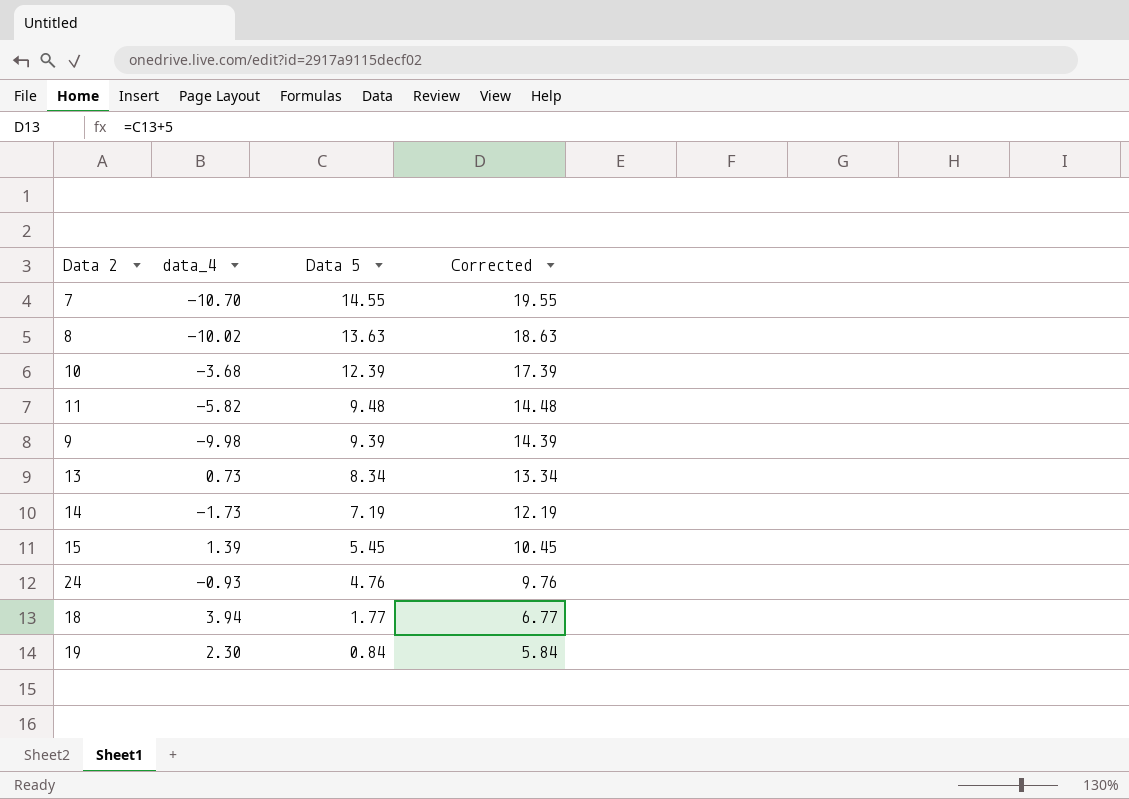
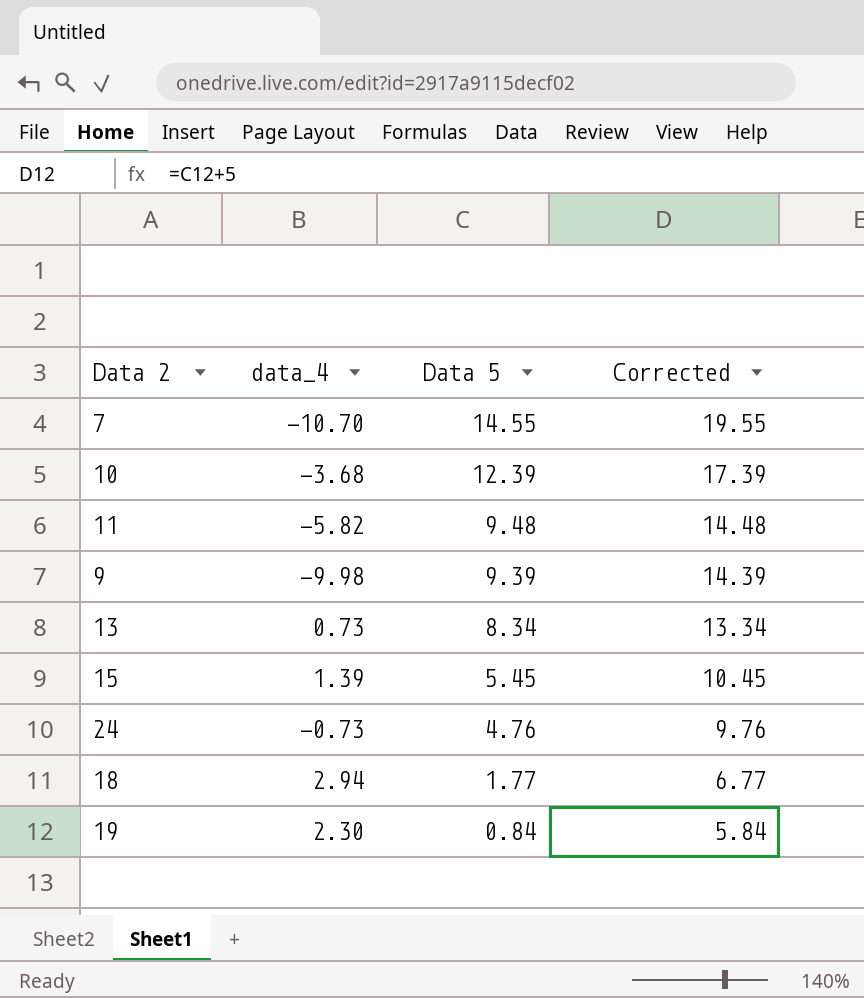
row 8: -10.02 | 13.63 | 18.63 -> none
row 14: -1.73 | 7.19 | 12.19 -> none
24 | data_4: -0.93 -> -0.73
18 | data_4: 3.94 -> 2.94

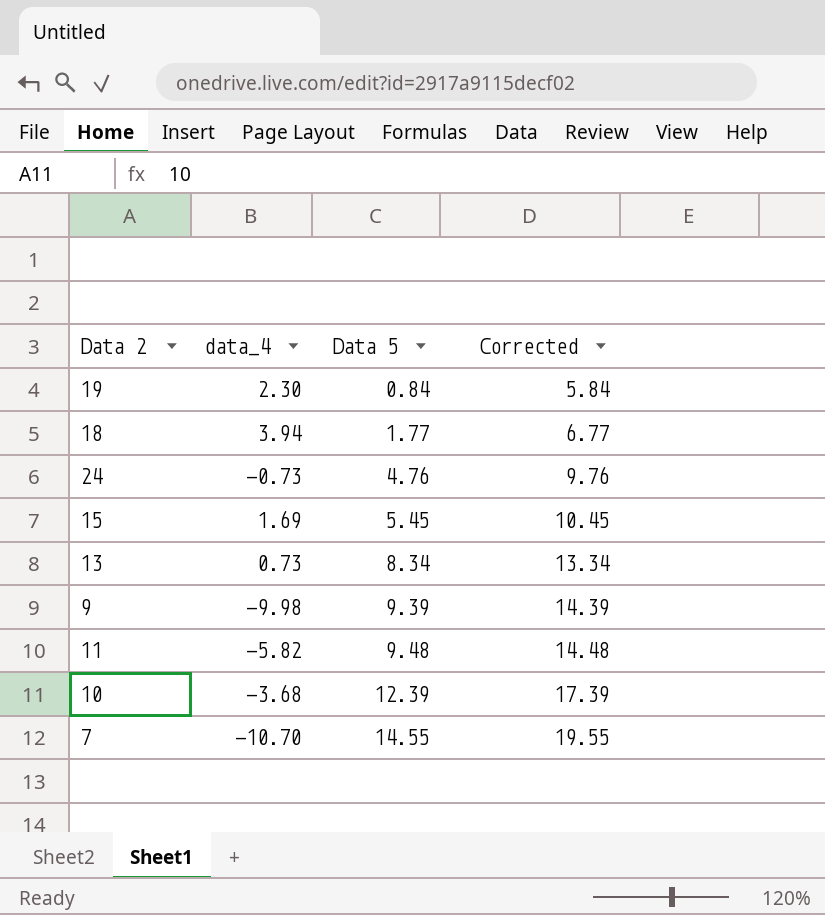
row order: Data 5 descending -> Data 5 ascending
18 | data_4: 2.94 -> 3.94
15 | data_4: 1.39 -> 1.69

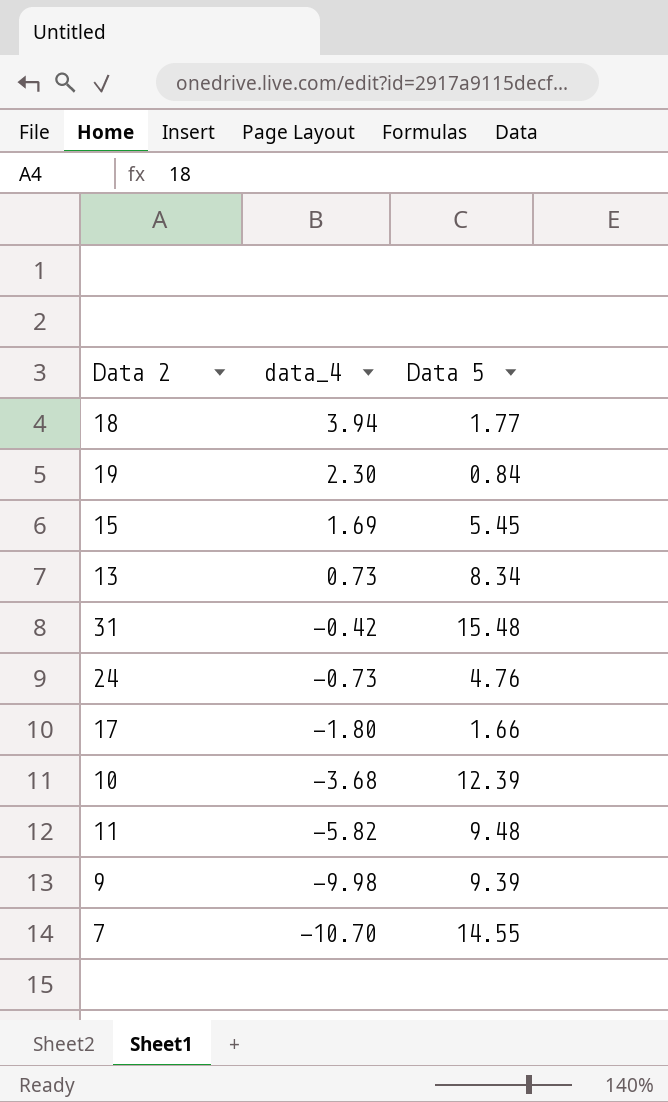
row order: Data 5 ascending -> data_4 descending
column Corrected | formula: [Data 5] + 5 -> none
row 31: none -> -0.42 | 15.48
row 17: none -> -1.80 | 1.66

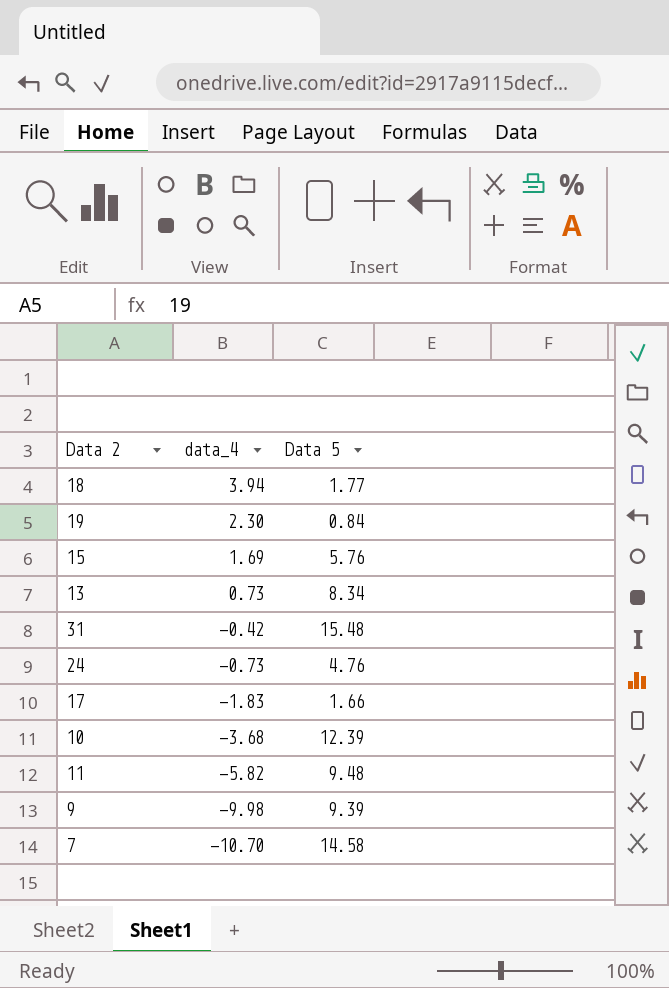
15 | Data 5: 5.45 -> 5.76
17 | data_4: -1.80 -> -1.83
7 | Data 5: 14.55 -> 14.58

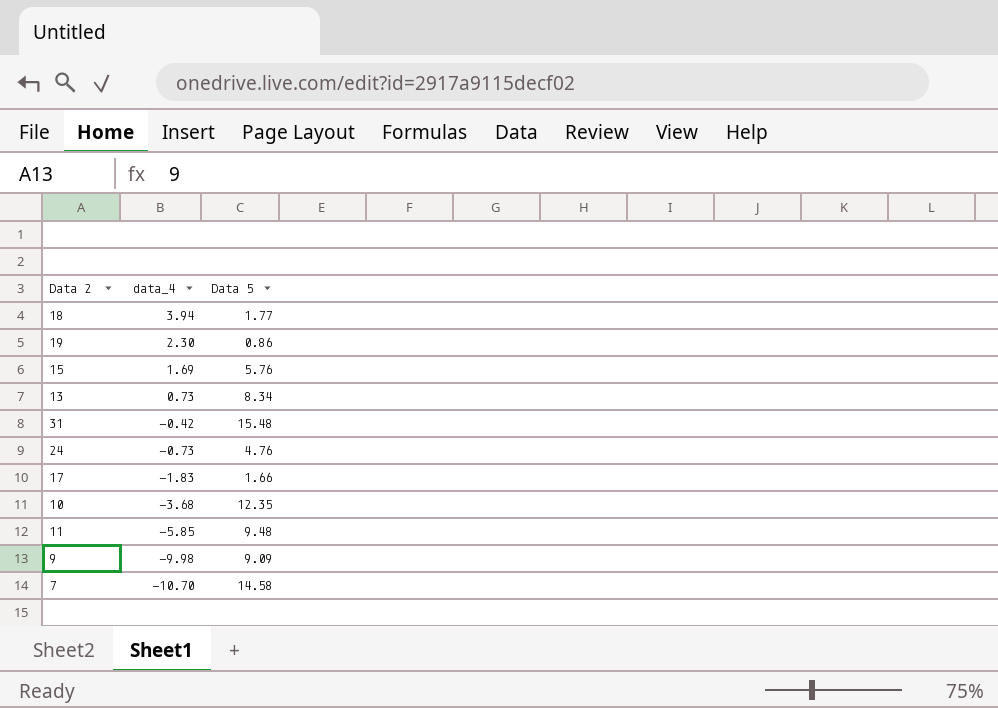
19 | Data 5: 0.84 -> 0.86
10 | Data 5: 12.39 -> 12.35
11 | data_4: -5.82 -> -5.85
9 | Data 5: 9.39 -> 9.09

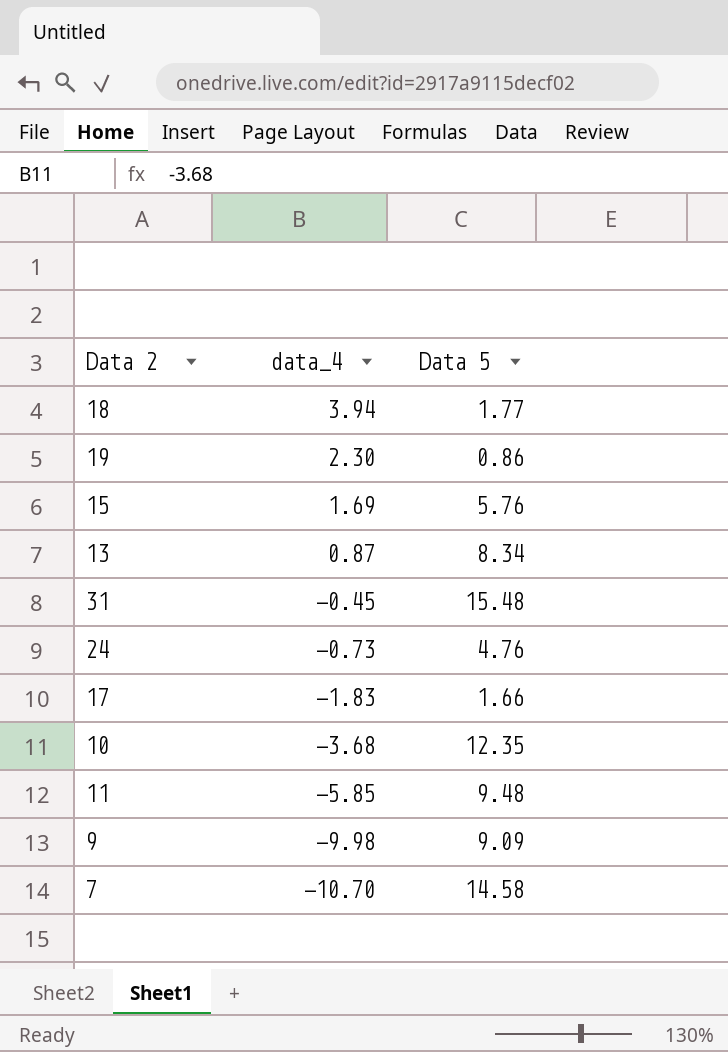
13 | data_4: 0.73 -> 0.87
31 | data_4: -0.42 -> -0.45

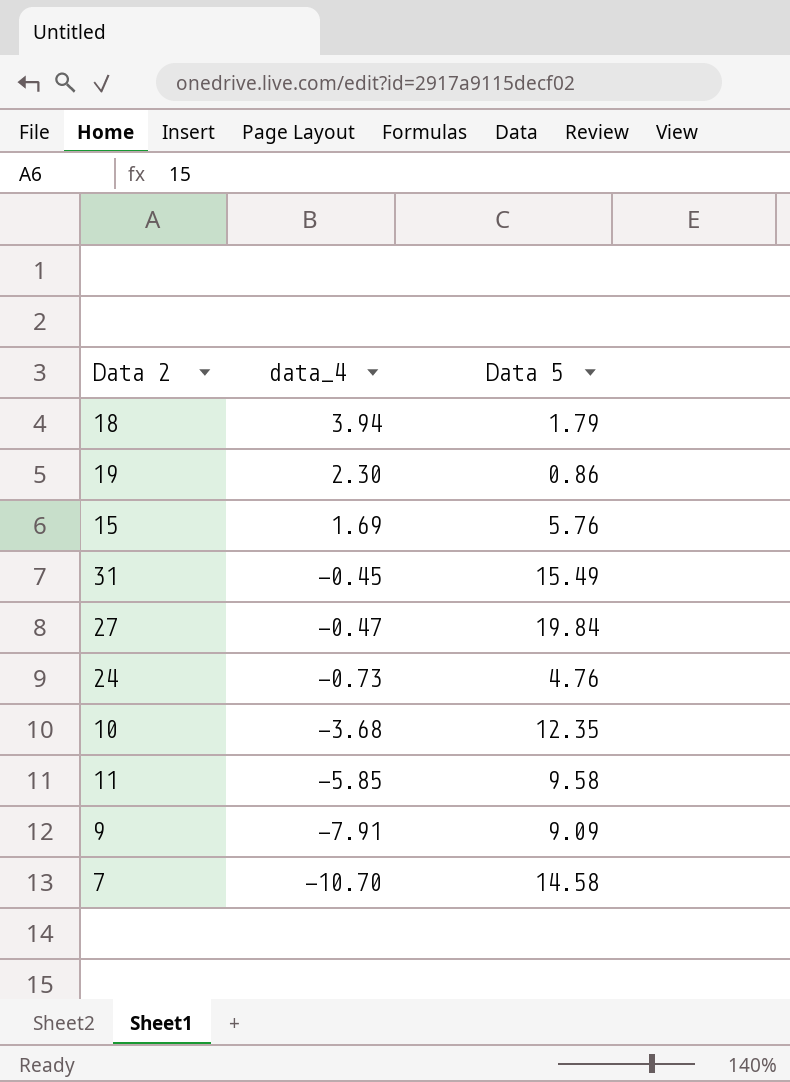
row 13: 0.87 | 8.34 -> none
row 17: -1.83 | 1.66 -> none
18 | Data 5: 1.77 -> 1.79
31 | Data 5: 15.48 -> 15.49
row 27: none -> -0.47 | 19.84
11 | Data 5: 9.48 -> 9.58
9 | data_4: -9.98 -> -7.91

